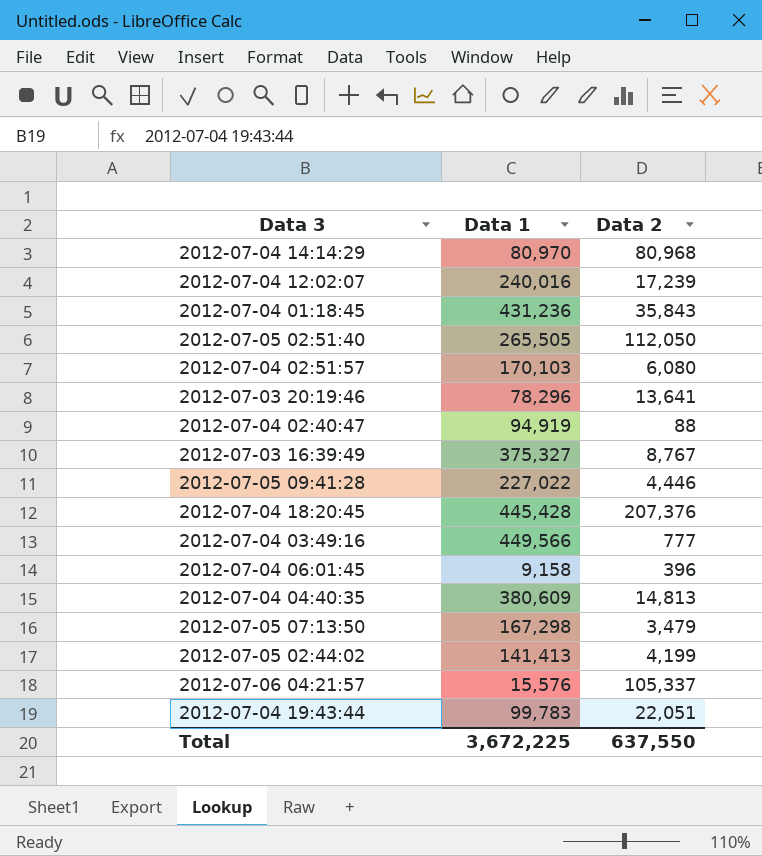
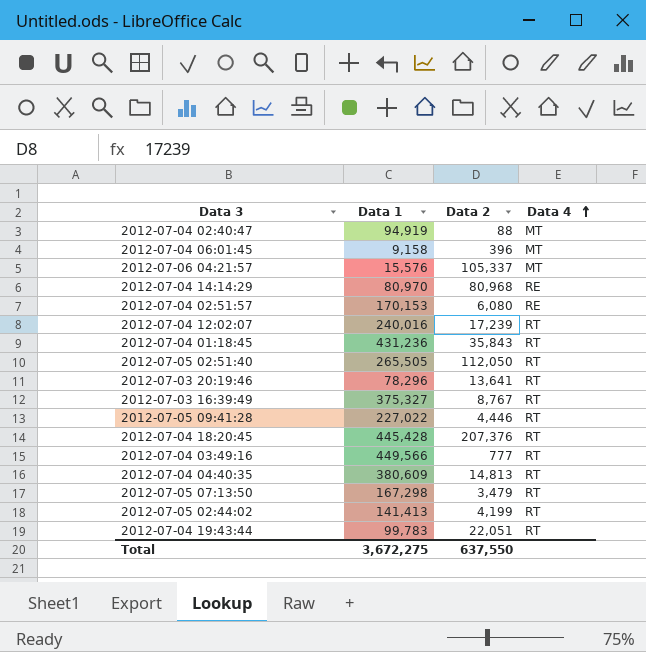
row order: none -> Data 4 ascending
column Data 4 | position: none -> 4
2012-07-04 02:51:57 | Data 1: 170,103 -> 170,153
Total | Data 1: 3,672,225 -> 3,672,275

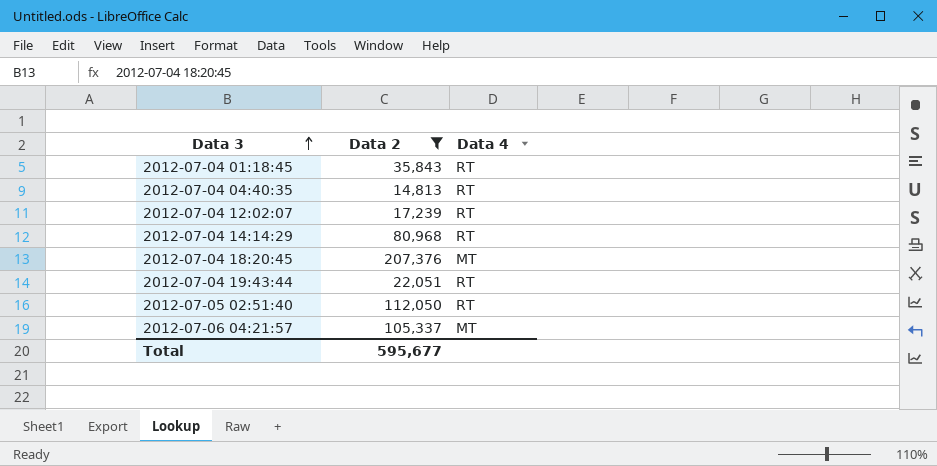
filter: none -> Data 2 >= 14,813
row order: Data 4 ascending -> Data 3 ascending
column Data 1 | position: 2 -> none
2012-07-04 14:14:29 | Data 4: RE -> RT
2012-07-04 18:20:45 | Data 4: RT -> MT
Total | Data 2: 637,550 -> 595,677

